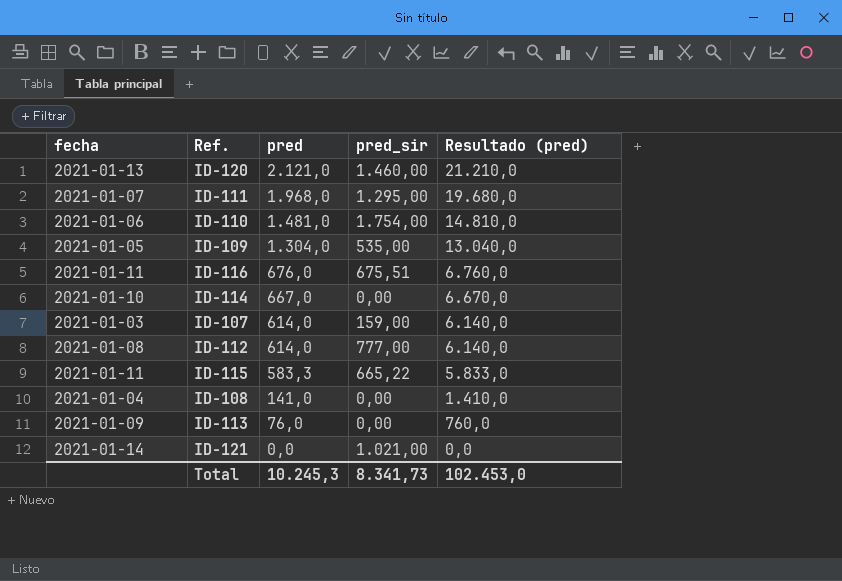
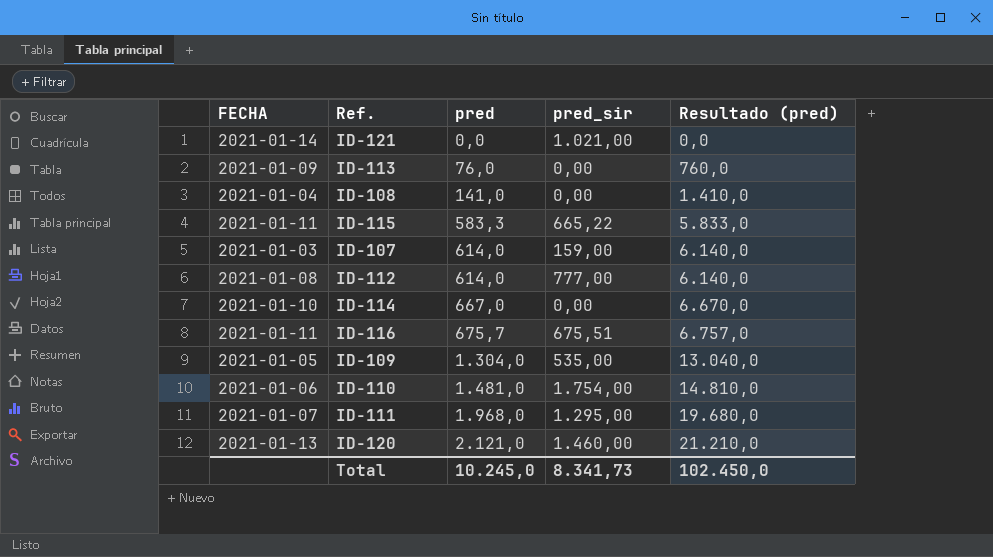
row order: pred descending -> pred ascending
column name: fecha -> FECHA
ID-116 | pred: 676,0 -> 675,7
ID-116 | Resultado (pred): 6.760,0 -> 6.757,0
Total | pred: 10.245,3 -> 10.245,0
Total | Resultado (pred): 102.453,0 -> 102.450,0

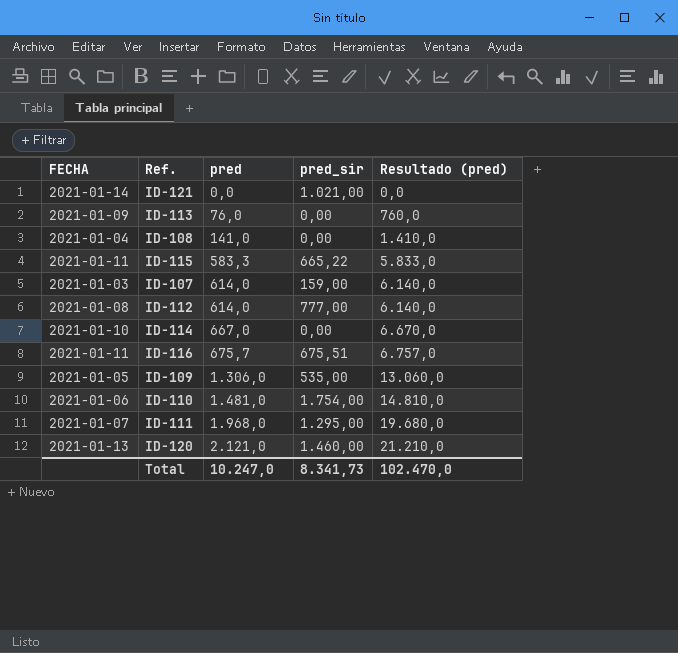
ID-109 | pred: 1.304,0 -> 1.306,0
ID-109 | Resultado (pred): 13.040,0 -> 13.060,0
Total | pred: 10.245,0 -> 10.247,0
Total | Resultado (pred): 102.450,0 -> 102.470,0

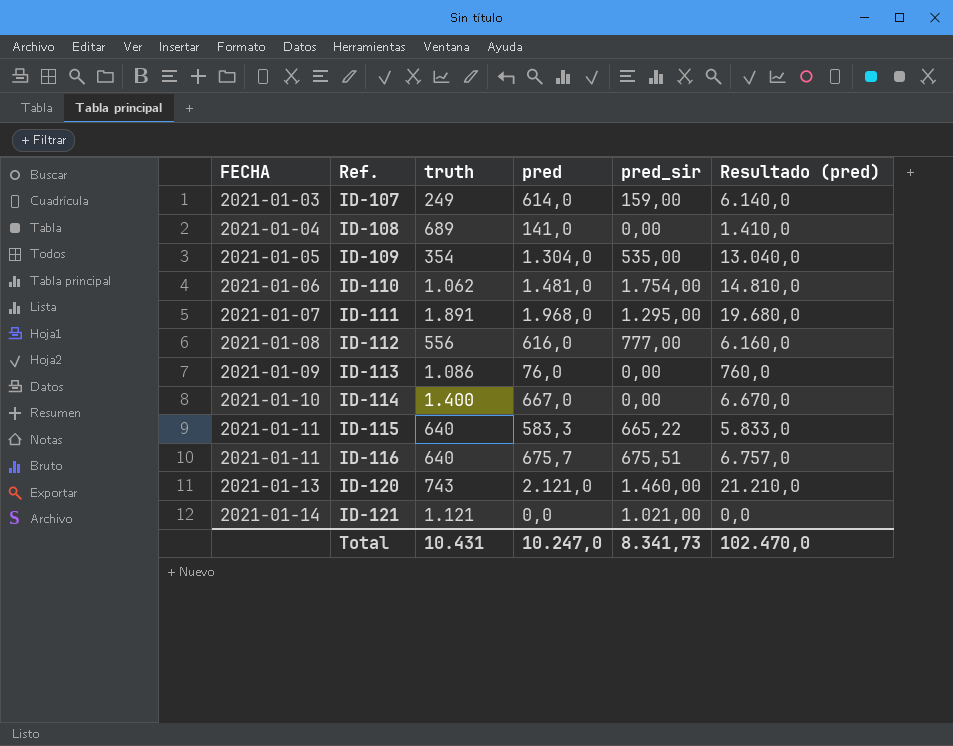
row order: pred ascending -> FECHA ascending
column truth | position: none -> 3
ID-109 | pred: 1.306,0 -> 1.304,0
ID-109 | Resultado (pred): 13.060,0 -> 13.040,0
ID-112 | pred: 614,0 -> 616,0
ID-112 | Resultado (pred): 6.140,0 -> 6.160,0

